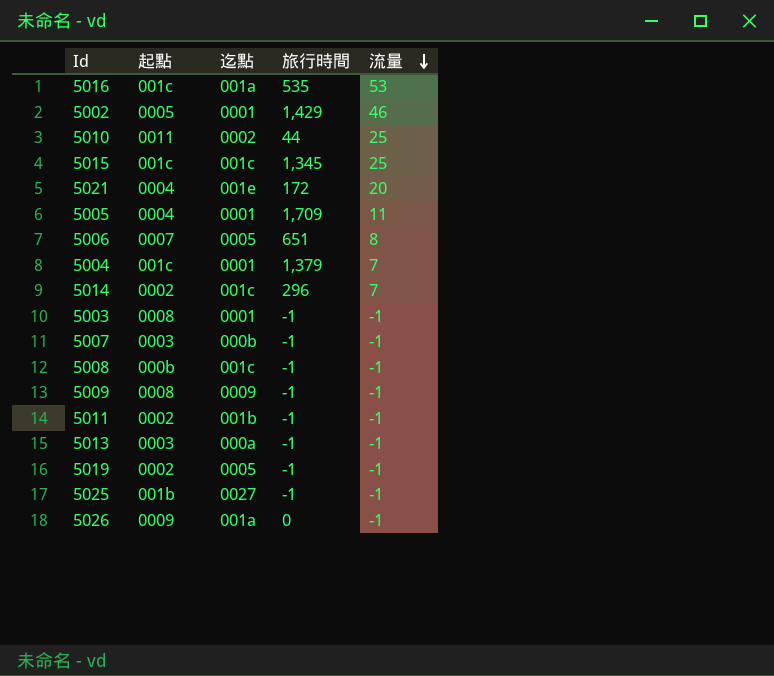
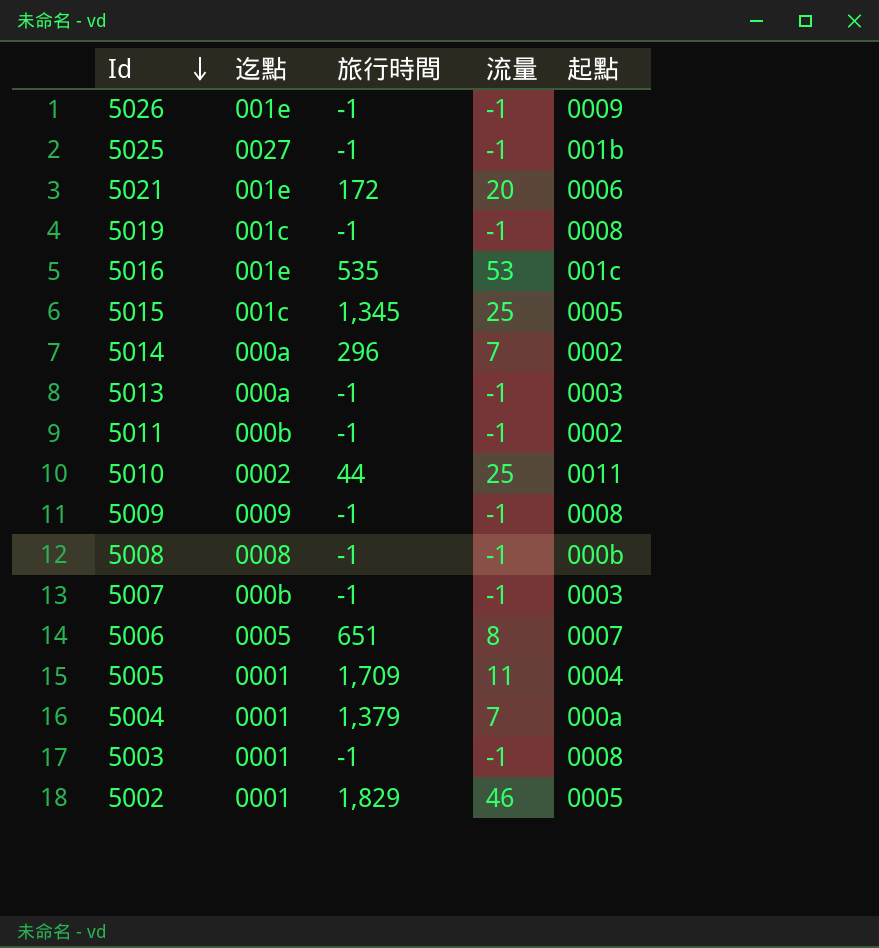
row order: 流量 descending -> Id descending
column 起點 | position: 2 -> 5
5026 | 迄點: 001a -> 001e
5026 | 旅行時間: 0 -> -1
5021 | 起點: 0004 -> 0006
5019 | 迄點: 0005 -> 001c
5019 | 起點: 0002 -> 0008
5016 | 迄點: 001a -> 001e
5015 | 起點: 001c -> 0005
5014 | 迄點: 001c -> 000a
5011 | 迄點: 001b -> 000b
5008 | 迄點: 001c -> 0008
5004 | 起點: 001c -> 000a
5002 | 旅行時間: 1,429 -> 1,829

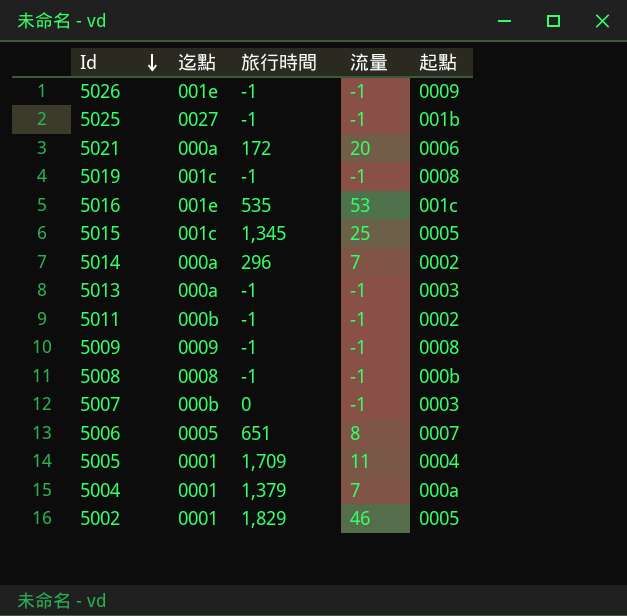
row 5010: 0002 | 44 | 25 | 0011 -> none
row 5003: 0001 | -1 | -1 | 0008 -> none
5021 | 迄點: 001e -> 000a
5007 | 旅行時間: -1 -> 0

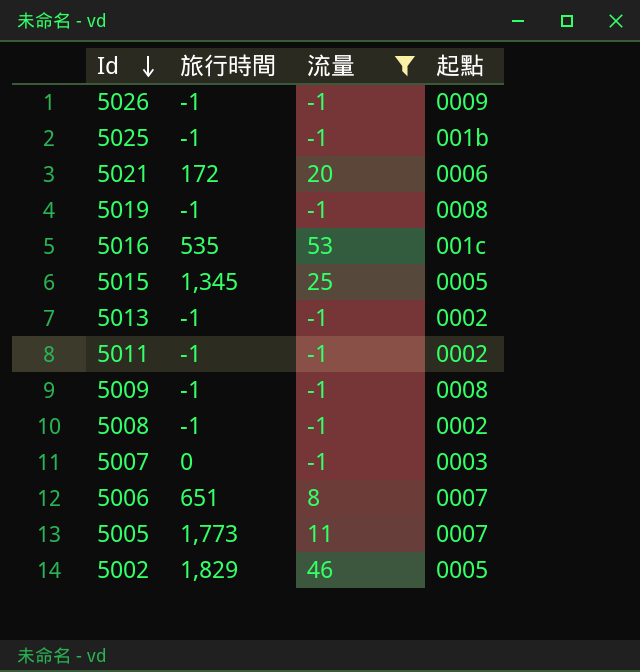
filter: none -> 流量 != 7
column 迄點 | position: 2 -> none
5013 | 起點: 0003 -> 0002
5008 | 起點: 000b -> 0002
5005 | 旅行時間: 1,709 -> 1,773
5005 | 起點: 0004 -> 0007

